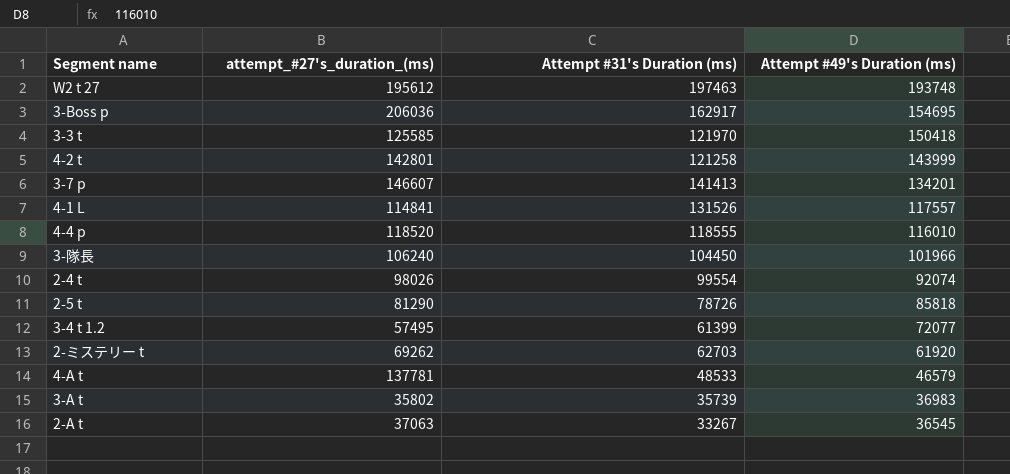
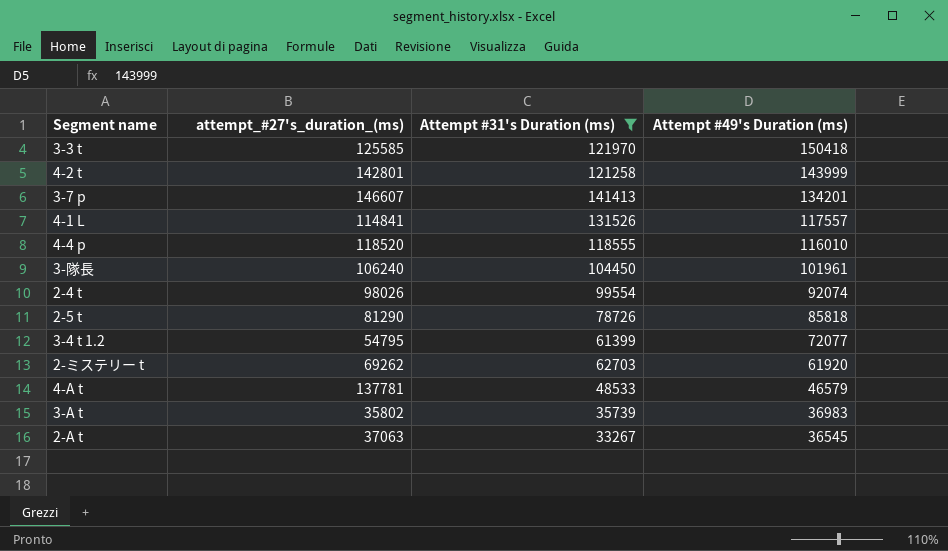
filter: none -> Attempt #31's Duration (ms) <= 141413
3-隊長 | Attempt #49's Duration (ms): 101966 -> 101961
3-4 t 1.2 | attempt_#27's_duration_(ms): 57495 -> 54795

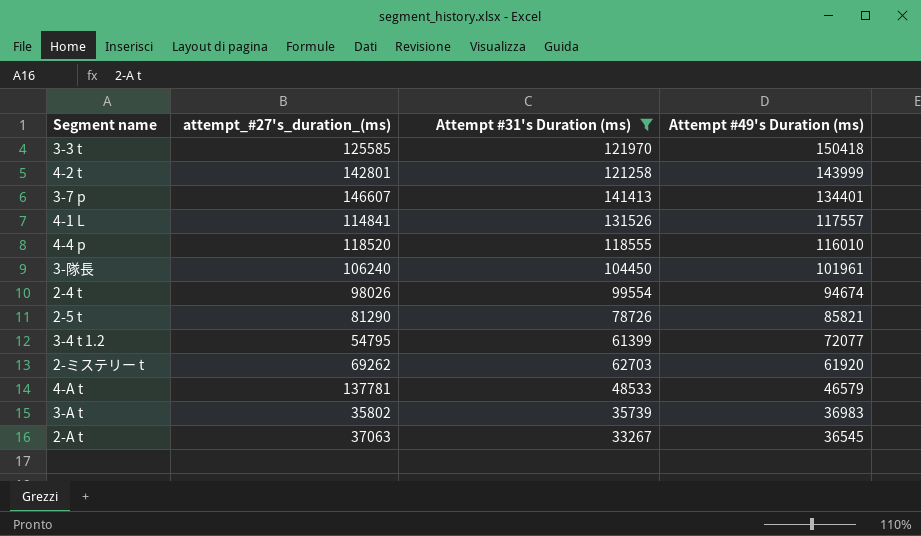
3-7 p | Attempt #49's Duration (ms): 134201 -> 134401
2-4 t | Attempt #49's Duration (ms): 92074 -> 94674
2-5 t | Attempt #49's Duration (ms): 85818 -> 85821

